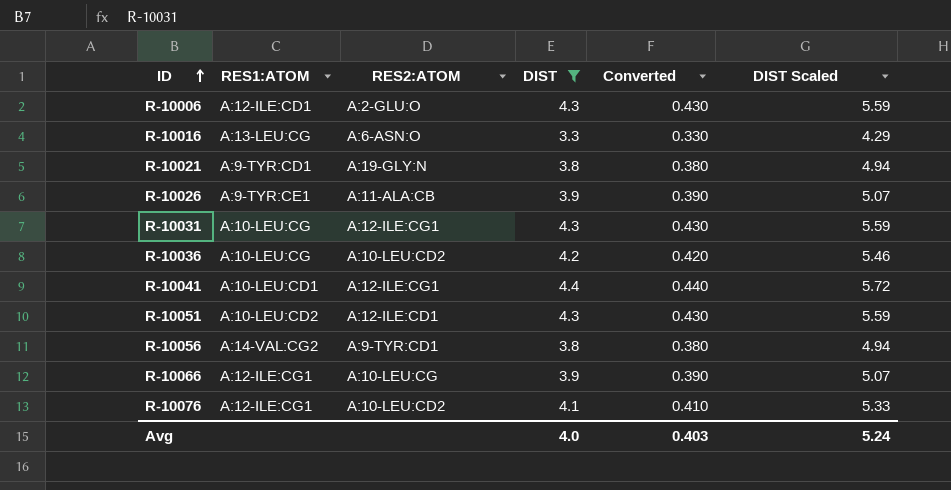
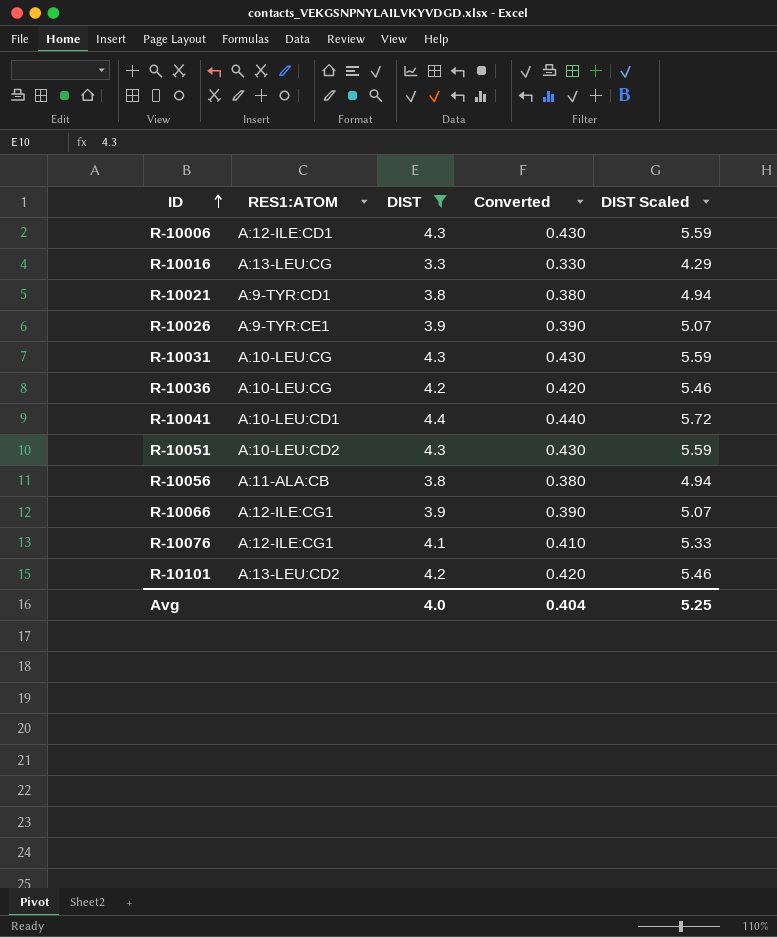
column RES2:ATOM | position: 3 -> none
R-10056 | RES1:ATOM: A:14-VAL:CG2 -> A:11-ALA:CB
row R-10101: none -> A:13-LEU:CD2 | 4.2 | 0.420 | 5.46
Avg | Converted: 0.403 -> 0.404
Avg | DIST Scaled: 5.24 -> 5.25

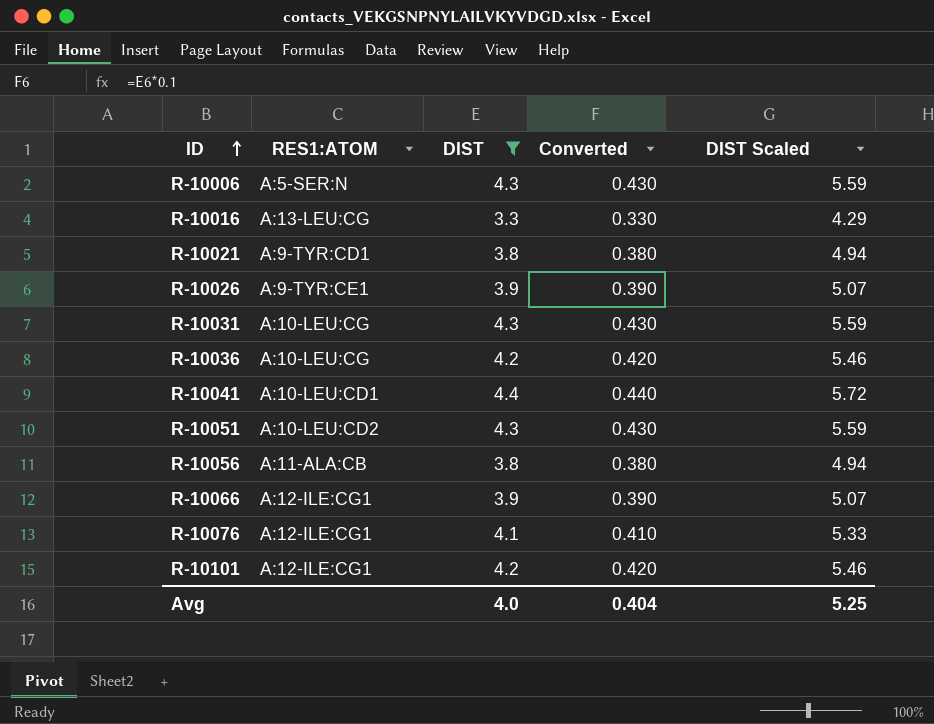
R-10006 | RES1:ATOM: A:12-ILE:CD1 -> A:5-SER:N
R-10101 | RES1:ATOM: A:13-LEU:CD2 -> A:12-ILE:CG1

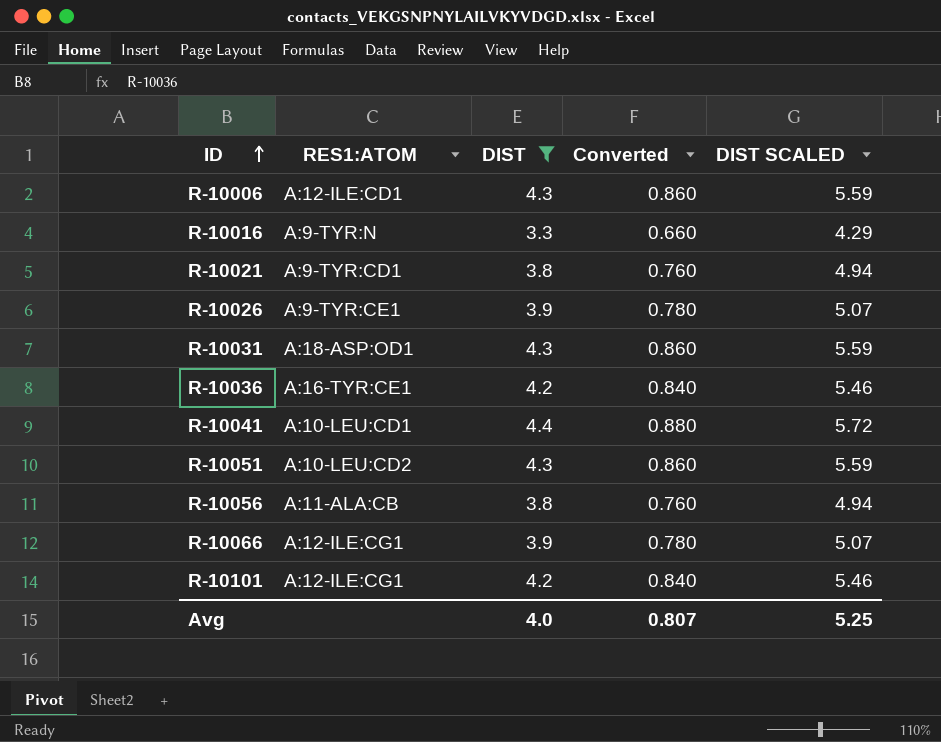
column Converted | formula: [DIST] * 0.1 -> [DIST] * 0.2
column name: DIST Scaled -> DIST SCALED
row R-10076: A:12-ILE:CG1 | 4.1 | 0.410 | 5.33 -> none
R-10006 | RES1:ATOM: A:5-SER:N -> A:12-ILE:CD1
R-10016 | RES1:ATOM: A:13-LEU:CG -> A:9-TYR:N
R-10031 | RES1:ATOM: A:10-LEU:CG -> A:18-ASP:OD1
R-10036 | RES1:ATOM: A:10-LEU:CG -> A:16-TYR:CE1
Avg | Converted: 0.404 -> 0.807

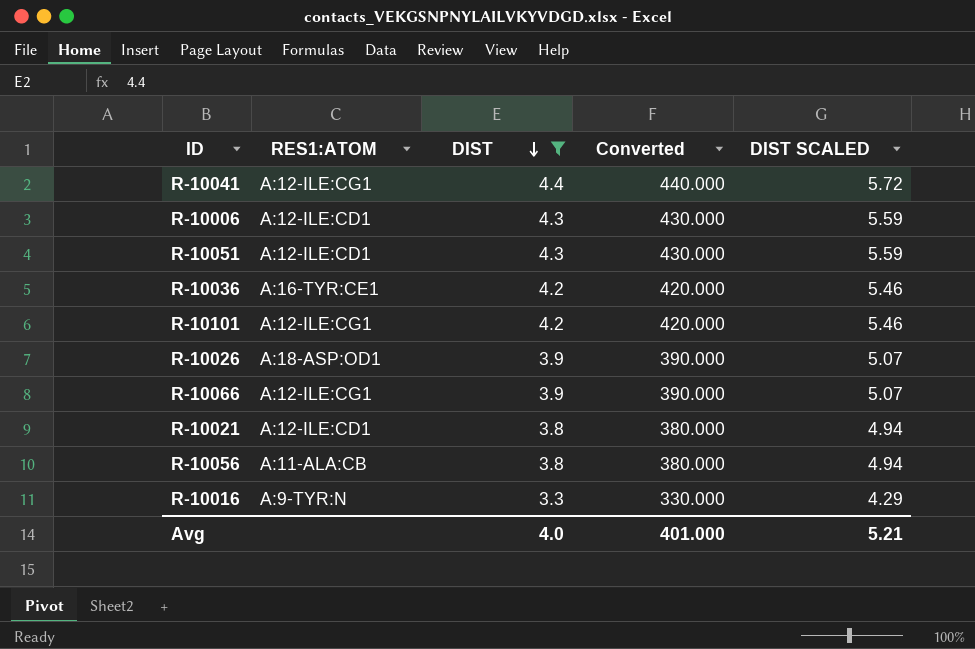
row order: ID ascending -> DIST descending
column Converted | formula: [DIST] * 0.2 -> [DIST] * 100
row R-10031: A:18-ASP:OD1 | 4.3 | 0.860 | 5.59 -> none
R-10041 | RES1:ATOM: A:10-LEU:CD1 -> A:12-ILE:CG1
R-10051 | RES1:ATOM: A:10-LEU:CD2 -> A:12-ILE:CD1
R-10026 | RES1:ATOM: A:9-TYR:CE1 -> A:18-ASP:OD1
R-10021 | RES1:ATOM: A:9-TYR:CD1 -> A:12-ILE:CD1
Avg | Converted: 0.807 -> 401.000
Avg | DIST SCALED: 5.25 -> 5.21

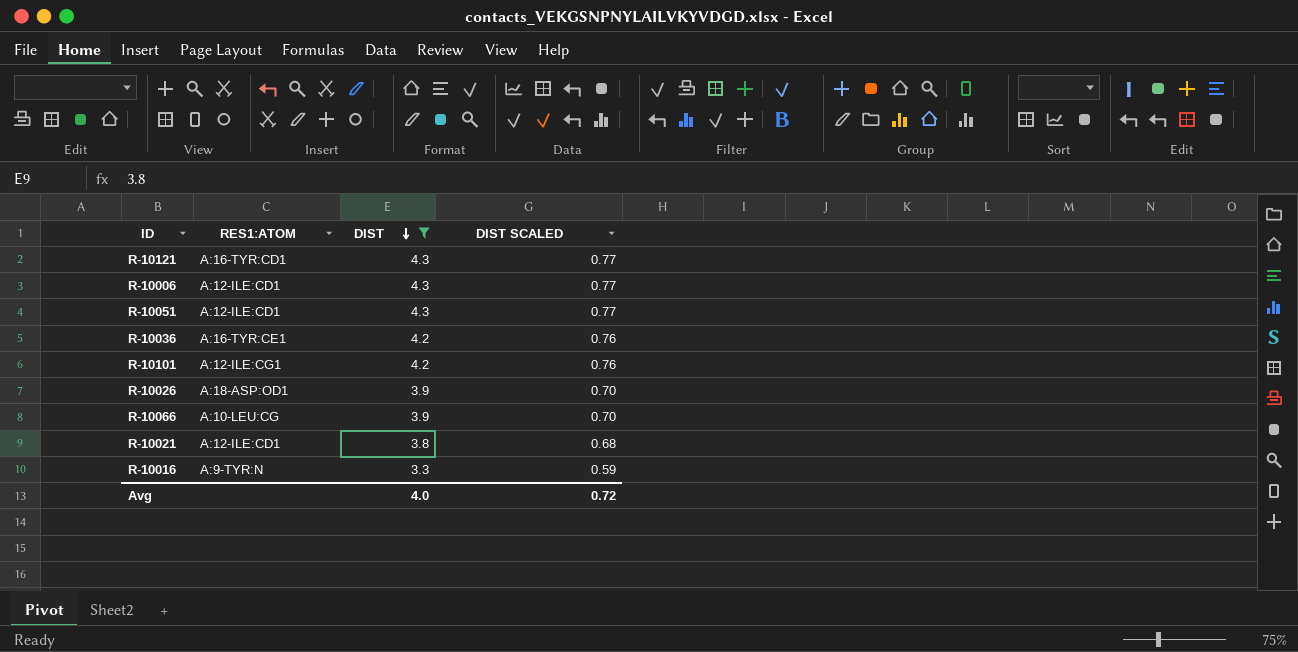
column Converted | formula: [DIST] * 100 -> none
column DIST SCALED | formula: [DIST] * 1.3 -> [DIST] * 0.18
row R-10041: A:12-ILE:CG1 | 4.4 | 440.000 | 5.72 -> none
row R-10056: A:11-ALA:CB | 3.8 | 380.000 | 4.94 -> none
row R-10121: none -> A:16-TYR:CD1 | 4.3 | 0.77
R-10066 | RES1:ATOM: A:12-ILE:CG1 -> A:10-LEU:CG
Avg | DIST SCALED: 5.21 -> 0.72

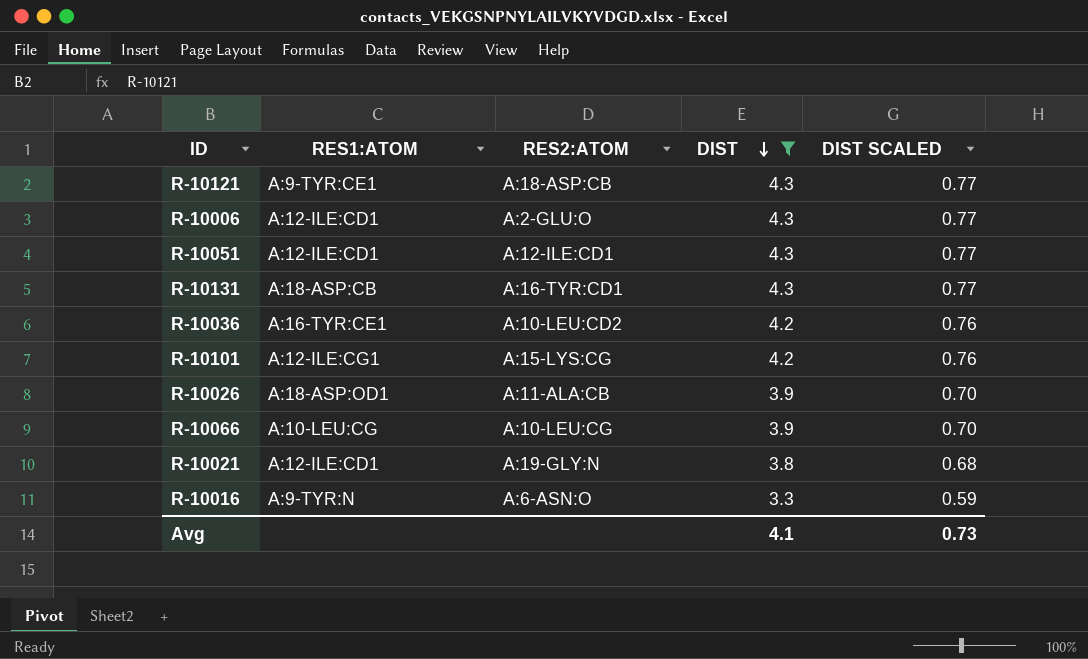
column RES2:ATOM | position: none -> 3
R-10121 | RES1:ATOM: A:16-TYR:CD1 -> A:9-TYR:CE1
row R-10131: none -> A:18-ASP:CB | A:16-TYR:CD1 | 4.3 | 0.77
Avg | DIST: 4.0 -> 4.1
Avg | DIST SCALED: 0.72 -> 0.73

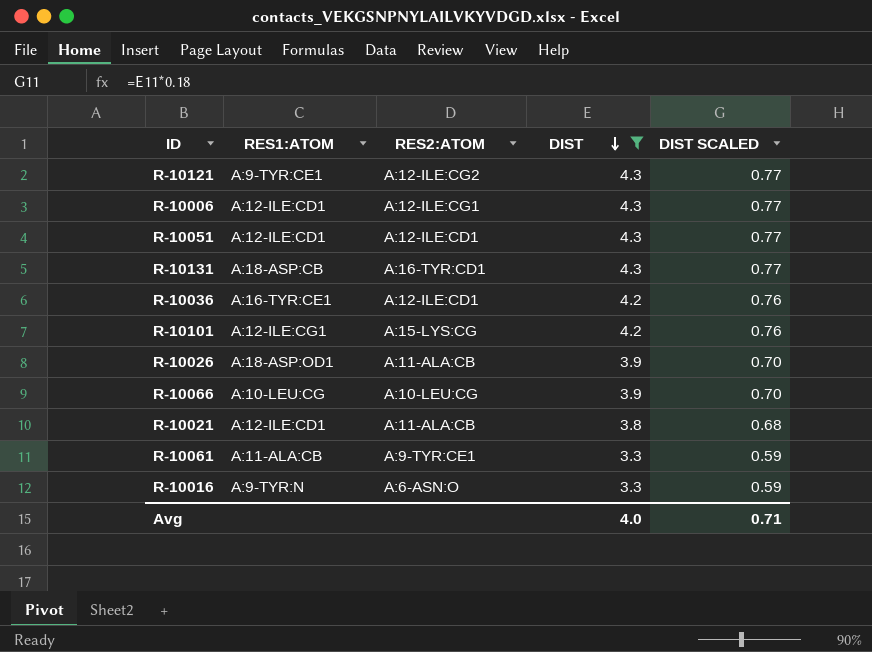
R-10121 | RES2:ATOM: A:18-ASP:CB -> A:12-ILE:CG2
R-10006 | RES2:ATOM: A:2-GLU:O -> A:12-ILE:CG1
R-10036 | RES2:ATOM: A:10-LEU:CD2 -> A:12-ILE:CD1
R-10021 | RES2:ATOM: A:19-GLY:N -> A:11-ALA:CB
row R-10061: none -> A:11-ALA:CB | A:9-TYR:CE1 | 3.3 | 0.59
Avg | DIST: 4.1 -> 4.0
Avg | DIST SCALED: 0.73 -> 0.71

